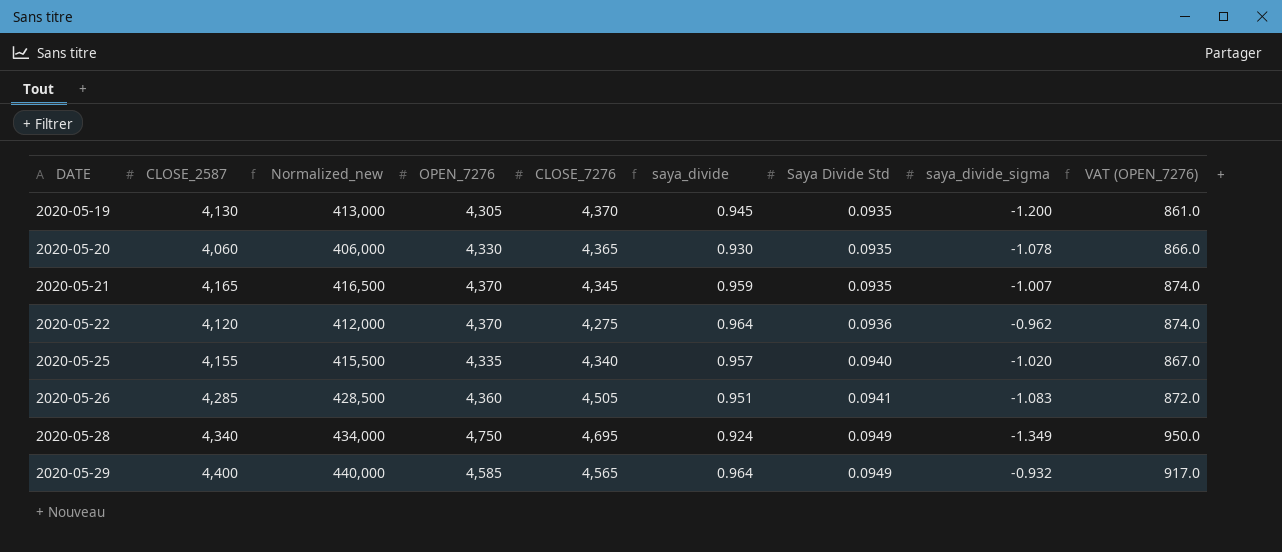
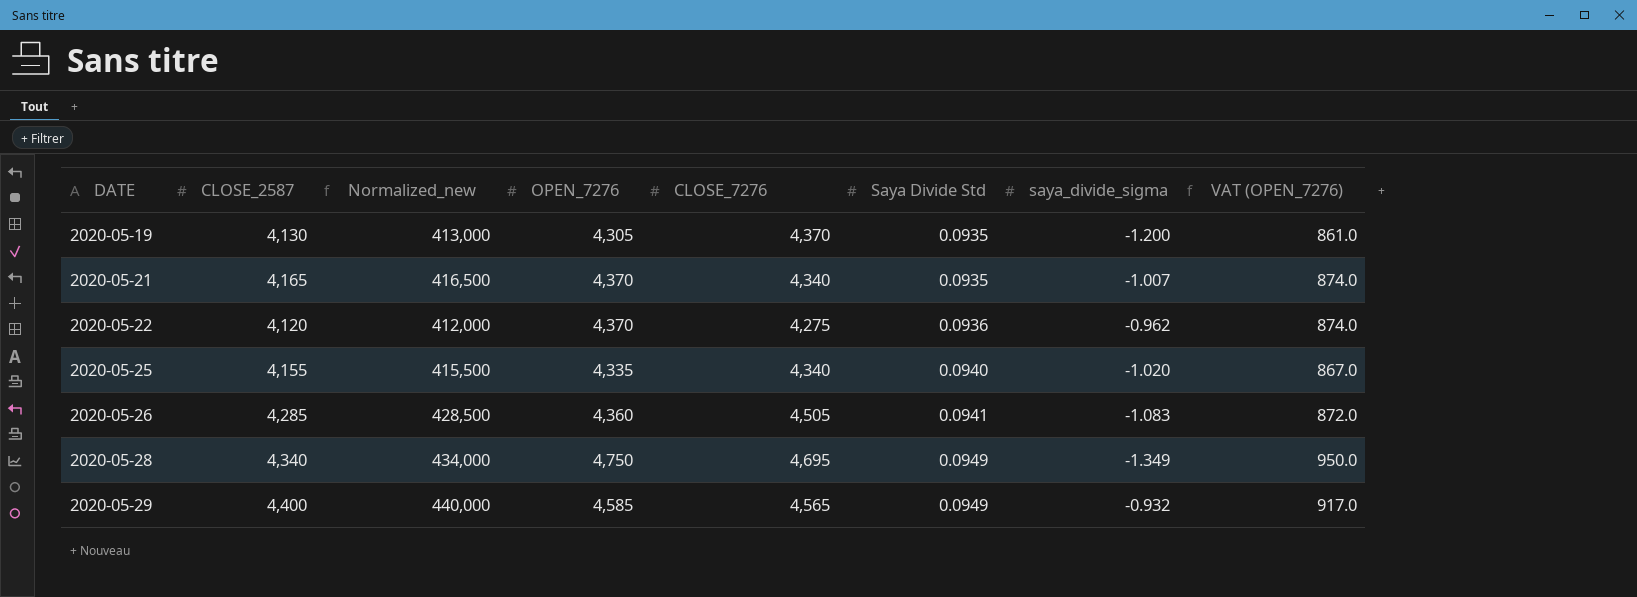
column saya_divide | formula: [CLOSE_2587] / [CLOSE_7276] -> none
row 2020-05-20: 4,060 | 406,000 | 4,330 | 4,365 | 0.930 | 0.0935 | -1.078 | 866.0 -> none
2020-05-21 | CLOSE_7276: 4,345 -> 4,340

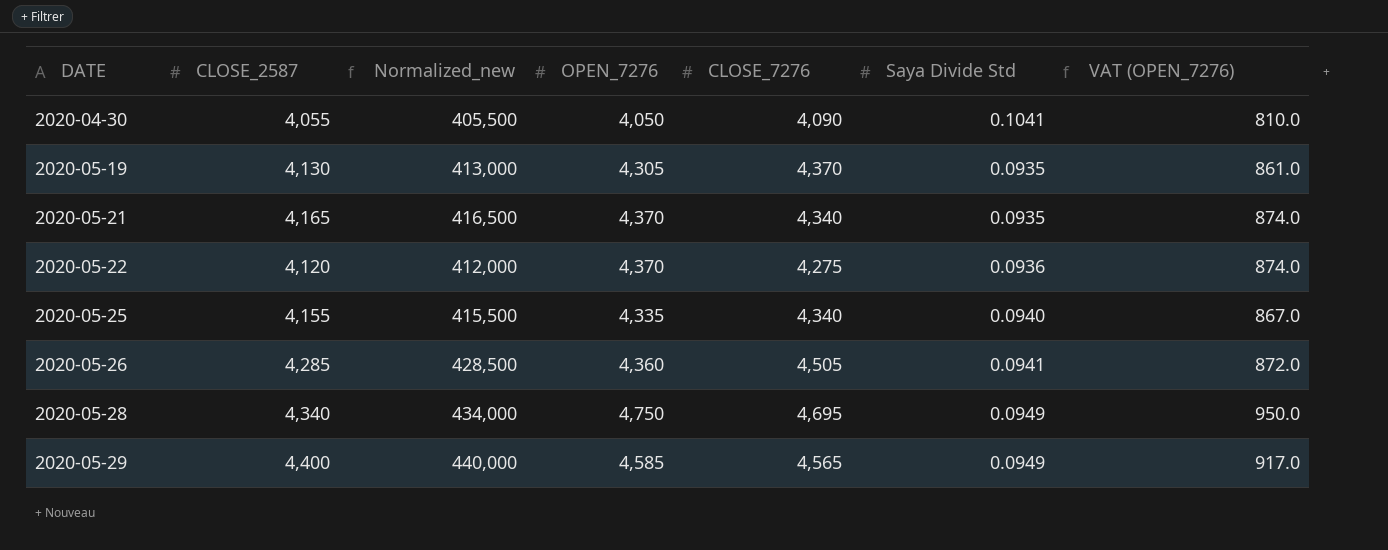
column saya_divide_sigma | position: 7 -> none
row 2020-04-30: none -> 4,055 | 405,500 | 4,050 | 4,090 | 0.1041 | 810.0

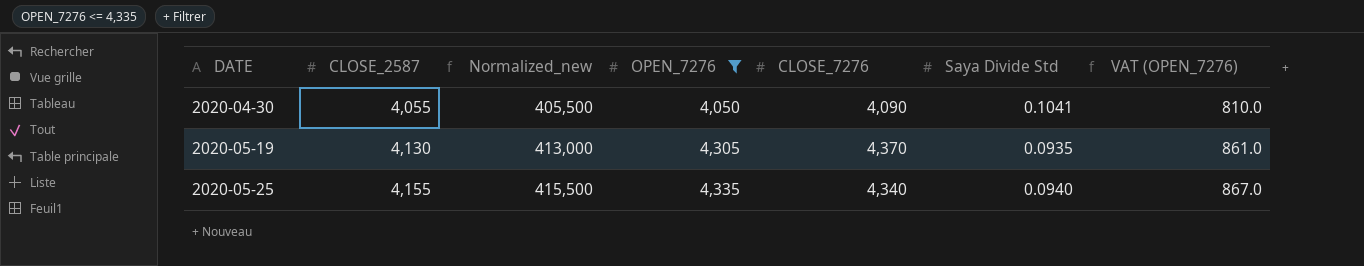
filter: none -> OPEN_7276 <= 4,335

